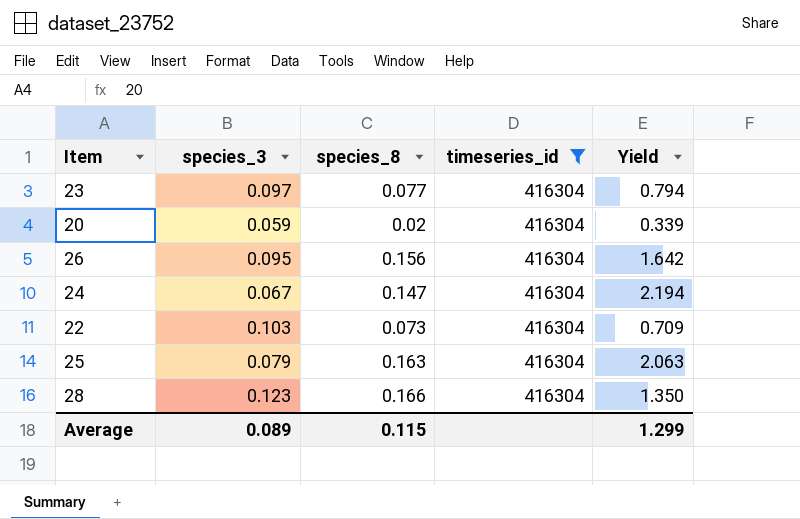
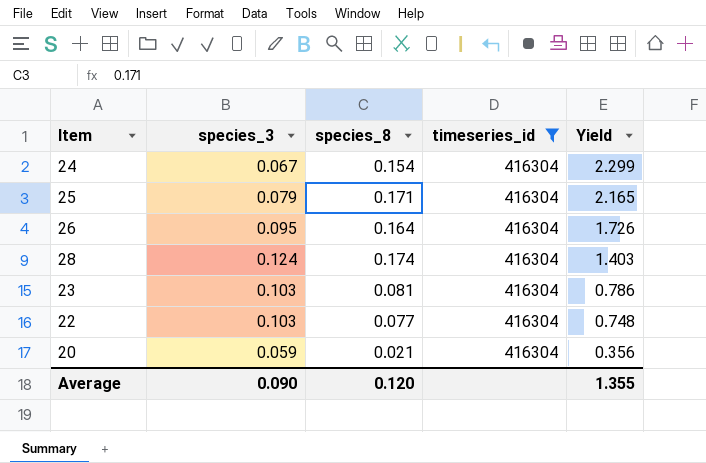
row order: none -> Yield descending
24 | species_8: 0.147 -> 0.154
24 | Yield: 2.194 -> 2.299
25 | species_8: 0.163 -> 0.171
25 | Yield: 2.063 -> 2.165
26 | species_8: 0.156 -> 0.164
26 | Yield: 1.642 -> 1.726
28 | species_3: 0.123 -> 0.124
28 | species_8: 0.166 -> 0.174
28 | Yield: 1.350 -> 1.403
23 | species_3: 0.097 -> 0.103
23 | species_8: 0.077 -> 0.081
23 | Yield: 0.794 -> 0.786
22 | species_8: 0.073 -> 0.077
22 | Yield: 0.709 -> 0.748
20 | species_8: 0.02 -> 0.021
20 | Yield: 0.339 -> 0.356
Average | species_3: 0.089 -> 0.090
Average | species_8: 0.115 -> 0.120
Average | Yield: 1.299 -> 1.355

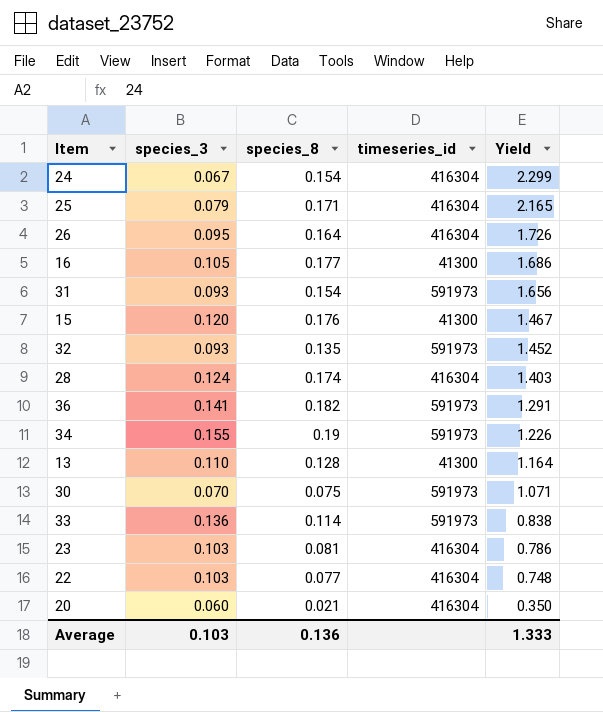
filter: timeseries_id = 416304 -> none
20 | species_3: 0.059 -> 0.060
20 | Yield: 0.356 -> 0.350
Average | species_3: 0.090 -> 0.103
Average | species_8: 0.120 -> 0.136
Average | Yield: 1.355 -> 1.333

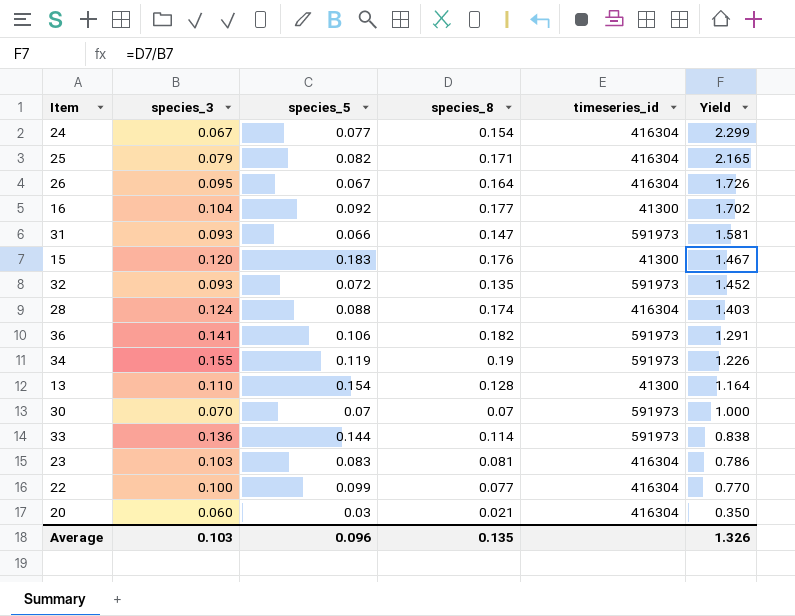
column species_5 | position: none -> 3
16 | species_3: 0.105 -> 0.104
16 | Yield: 1.686 -> 1.702
31 | species_8: 0.154 -> 0.147
31 | Yield: 1.656 -> 1.581
30 | species_8: 0.075 -> 0.07
30 | Yield: 1.071 -> 1.000
22 | species_3: 0.103 -> 0.100
22 | Yield: 0.748 -> 0.770
Average | species_8: 0.136 -> 0.135
Average | Yield: 1.333 -> 1.326

